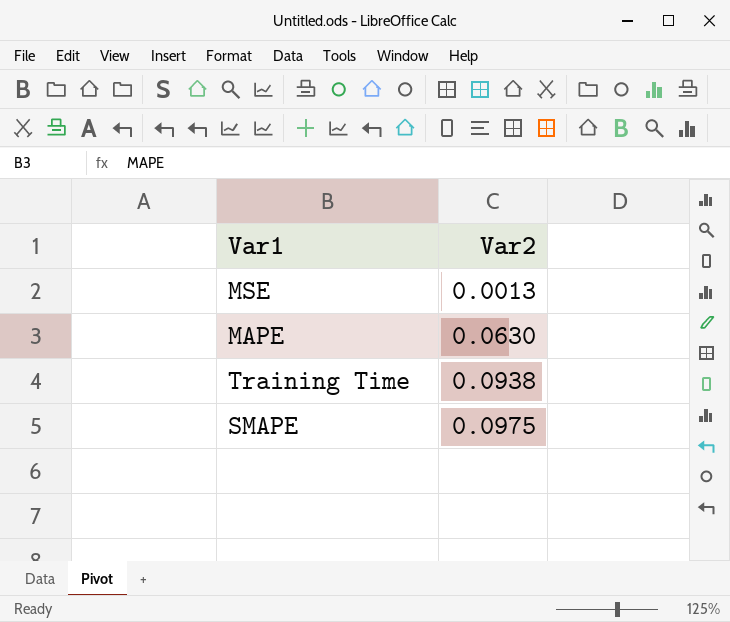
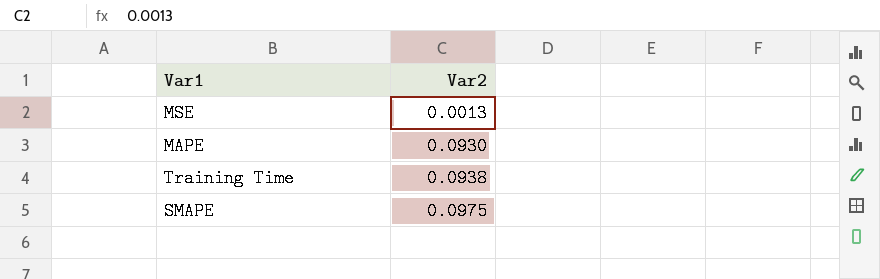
MAPE | Var2: 0.0630 -> 0.0930

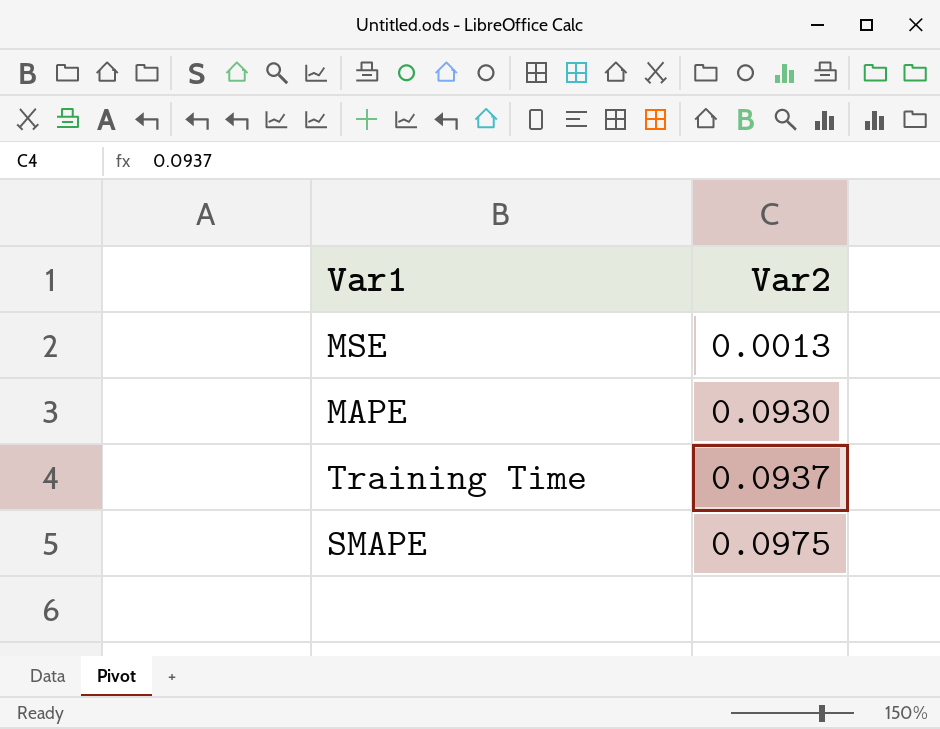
Training Time | Var2: 0.0938 -> 0.0937

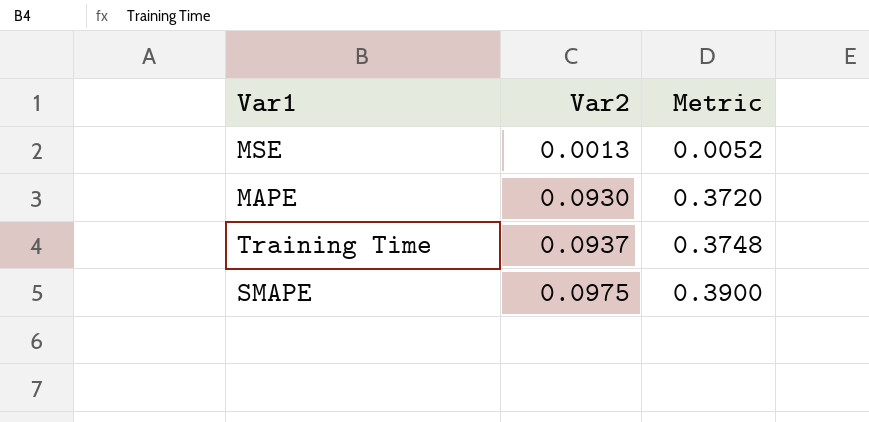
column Metric | formula: none -> [Var2] * 4

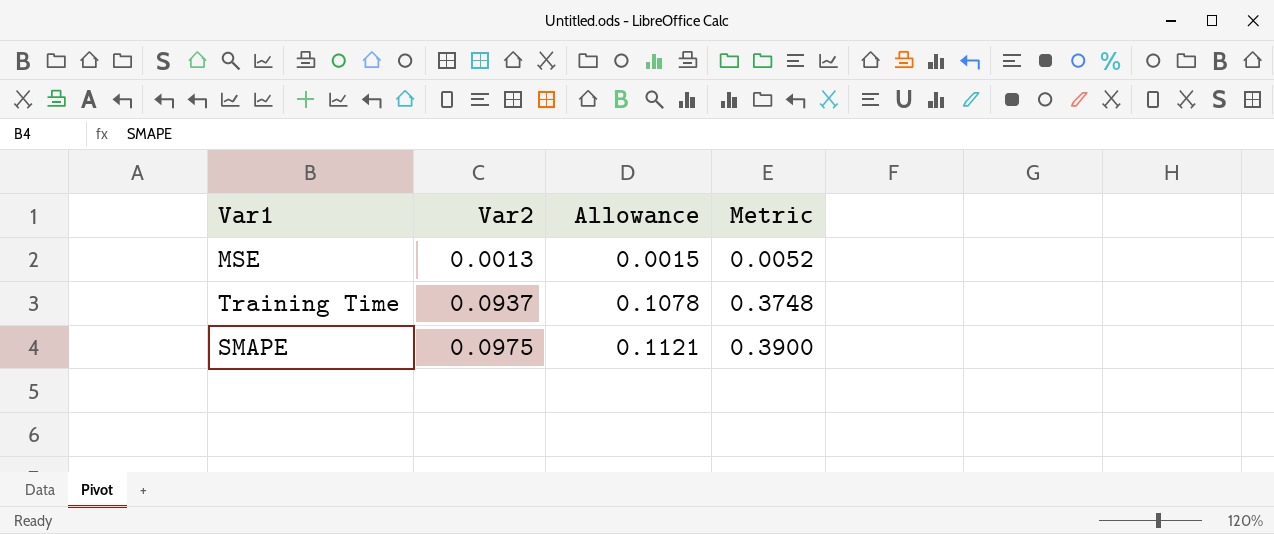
column Allowance | formula: none -> [Var2] * 1.15
row MAPE: 0.0930 | 0.3720 -> none

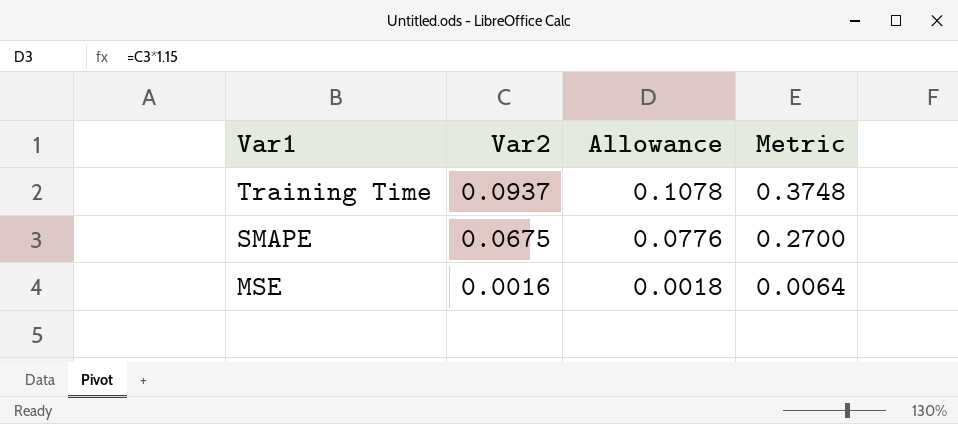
row order: Var2 ascending -> Var1 descending
SMAPE | Var2: 0.0975 -> 0.0675
SMAPE | Allowance: 0.1121 -> 0.0776
SMAPE | Metric: 0.3900 -> 0.2700
MSE | Var2: 0.0013 -> 0.0016
MSE | Allowance: 0.0015 -> 0.0018
MSE | Metric: 0.0052 -> 0.0064

